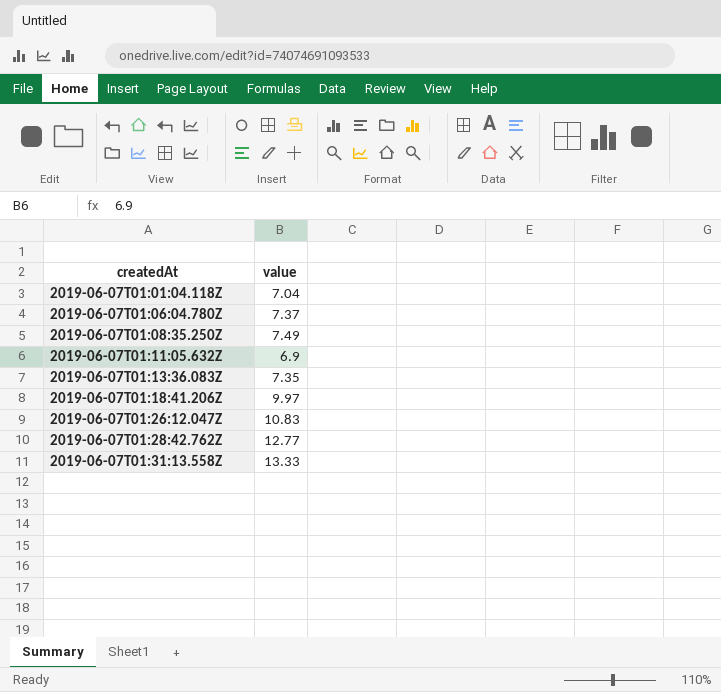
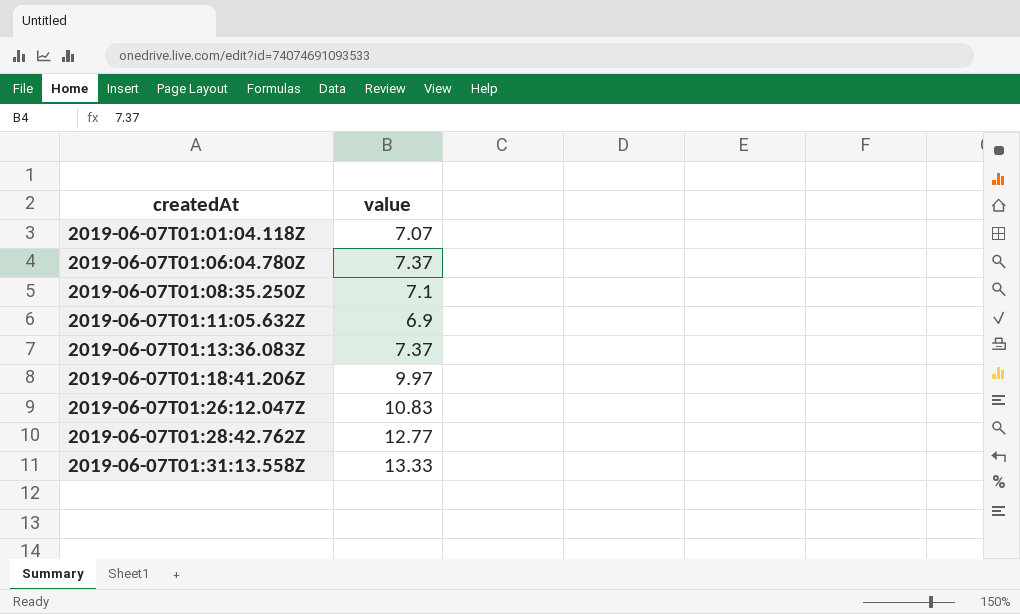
2019-06-07T01:01:04.118Z | value: 7.04 -> 7.07
2019-06-07T01:08:35.250Z | value: 7.49 -> 7.1
2019-06-07T01:13:36.083Z | value: 7.35 -> 7.37

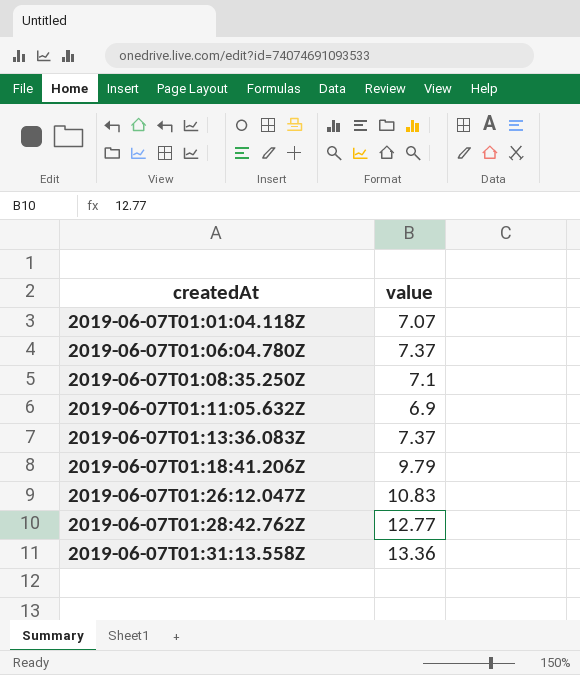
2019-06-07T01:18:41.206Z | value: 9.97 -> 9.79
2019-06-07T01:31:13.558Z | value: 13.33 -> 13.36

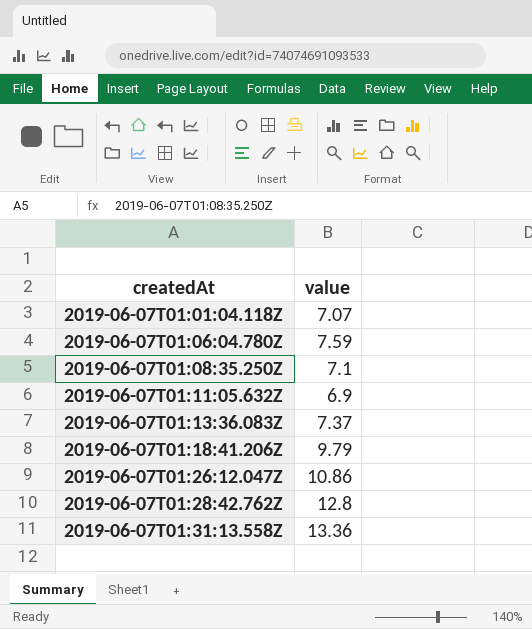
2019-06-07T01:06:04.780Z | value: 7.37 -> 7.59
2019-06-07T01:26:12.047Z | value: 10.83 -> 10.86
2019-06-07T01:28:42.762Z | value: 12.77 -> 12.8

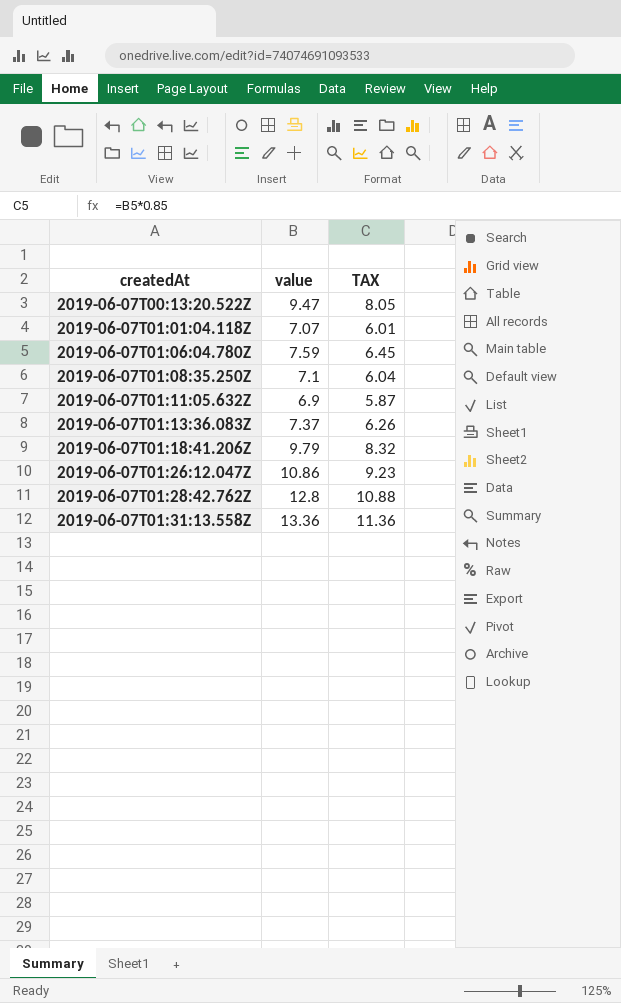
column TAX | formula: none -> [value] * 0.85
row 2019-06-07T00:13:20.522Z: none -> 9.47 | 8.05

